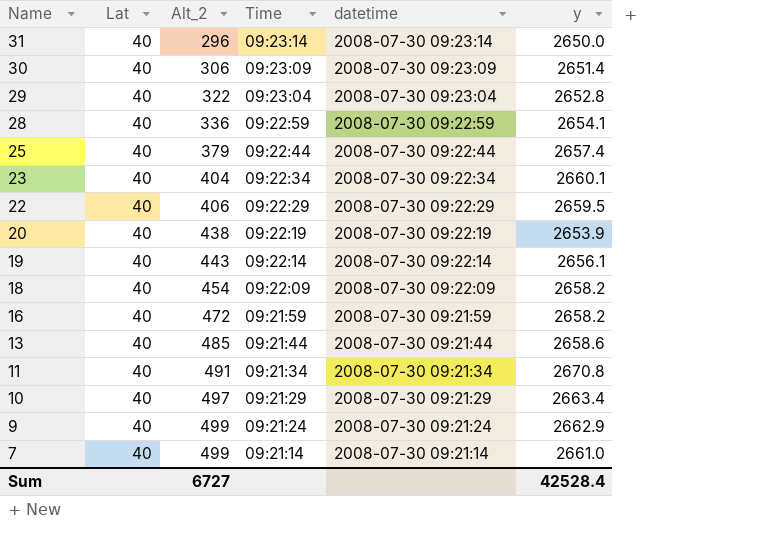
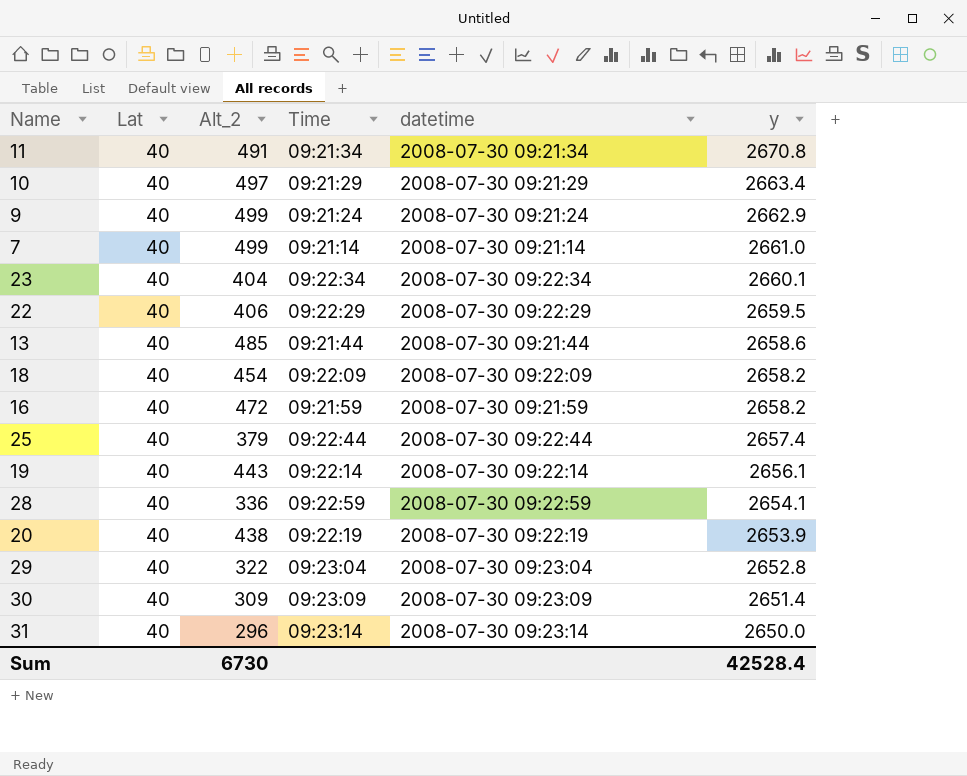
row order: Name descending -> y descending
30 | Alt_2: 306 -> 309
Sum | Alt_2: 6727 -> 6730

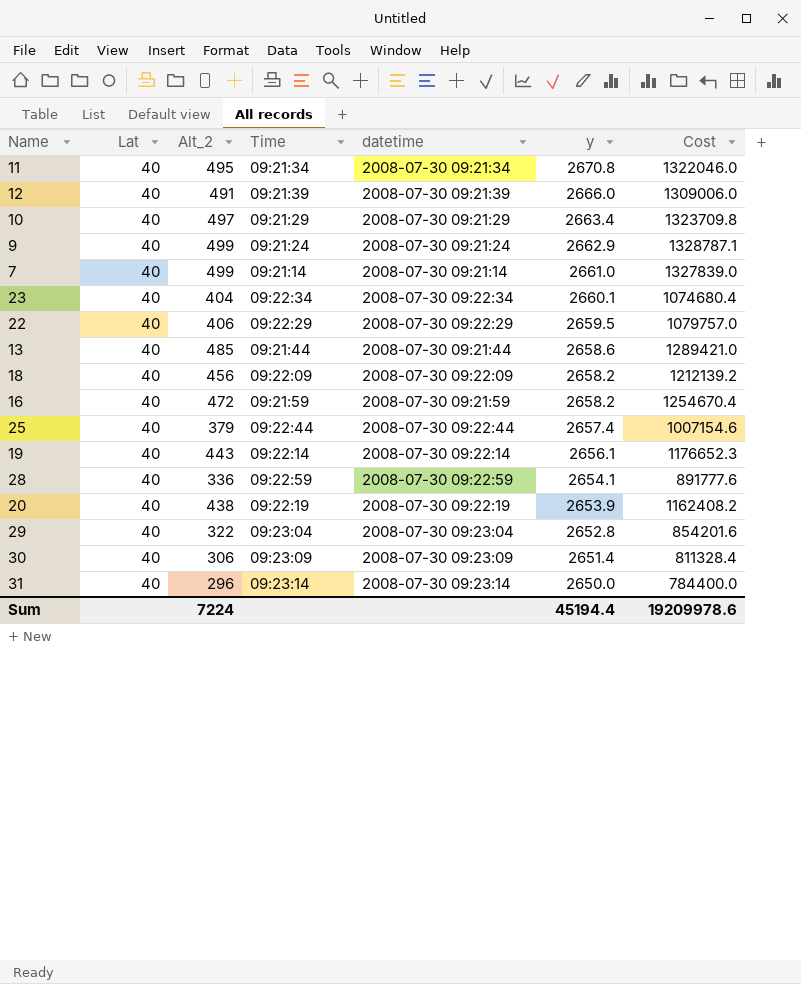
column Cost | formula: none -> [Alt_2] * [y]
11 | Alt_2: 491 -> 495
row 12: none -> 40 | 491 | 09:21:39 | 2008-07-30 09:21:39 | 2666.0 | 1309006.0
18 | Alt_2: 454 -> 456
30 | Alt_2: 309 -> 306
Sum | Alt_2: 6730 -> 7224
Sum | y: 42528.4 -> 45194.4

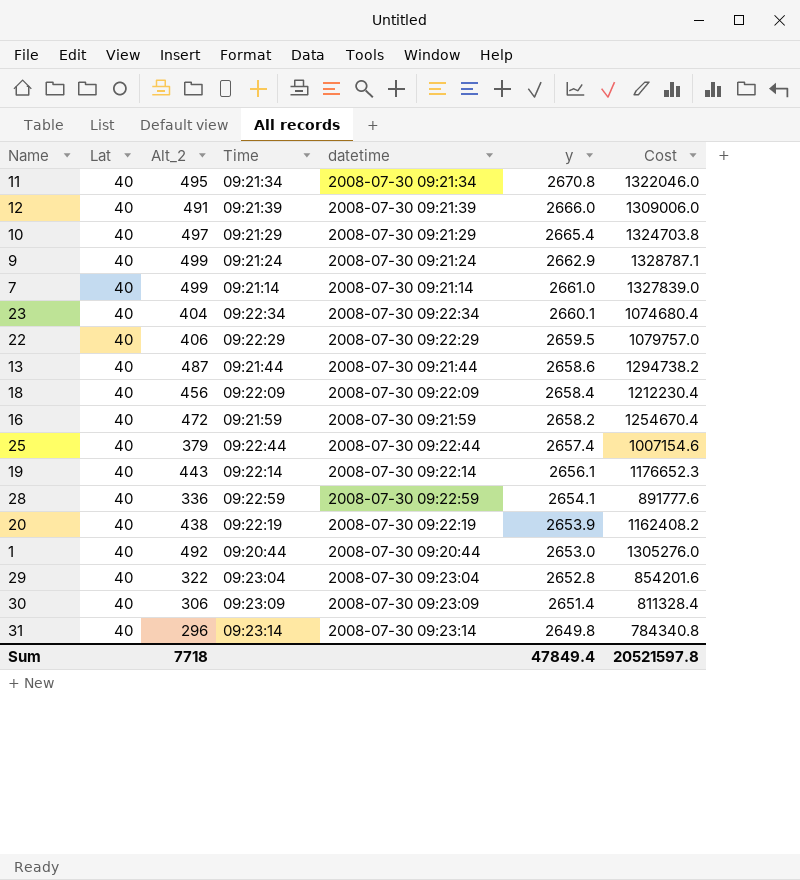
10 | y: 2663.4 -> 2665.4
10 | Cost: 1323709.8 -> 1324703.8
13 | Alt_2: 485 -> 487
13 | Cost: 1289421.0 -> 1294738.2
18 | y: 2658.2 -> 2658.4
18 | Cost: 1212139.2 -> 1212230.4
row 1: none -> 40 | 492 | 09:20:44 | 2008-07-30 09:20:44 | 2653.0 | 1305276.0
31 | y: 2650.0 -> 2649.8
31 | Cost: 784400.0 -> 784340.8
Sum | Alt_2: 7224 -> 7718
Sum | y: 45194.4 -> 47849.4
Sum | Cost: 19209978.6 -> 20521597.8

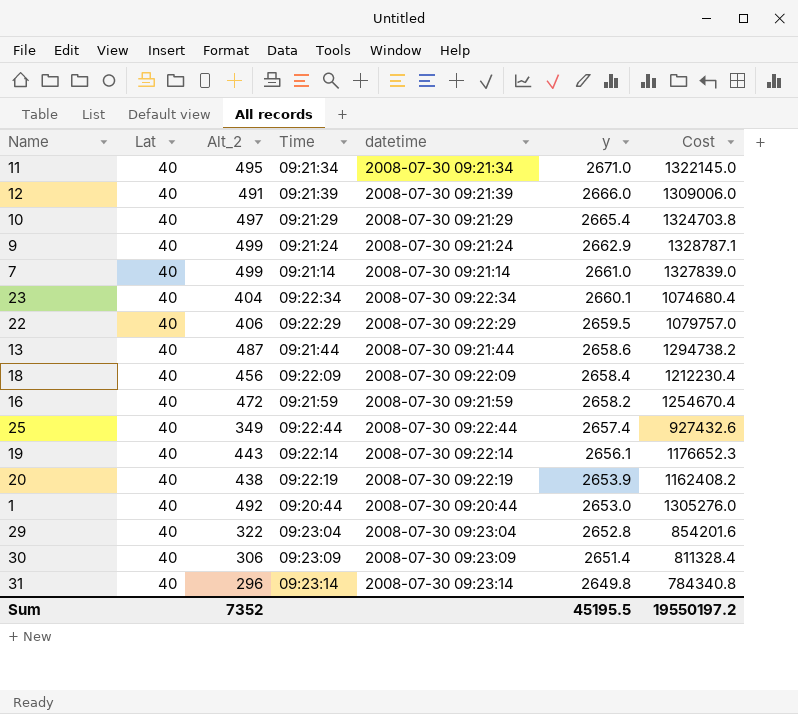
row 28: 40 | 336 | 09:22:59 | 2008-07-30 09:22:59 | 2654.1 | 891777.6 -> none
11 | y: 2670.8 -> 2671.0
11 | Cost: 1322046.0 -> 1322145.0
25 | Alt_2: 379 -> 349
25 | Cost: 1007154.6 -> 927432.6
Sum | Alt_2: 7718 -> 7352
Sum | y: 47849.4 -> 45195.5
Sum | Cost: 20521597.8 -> 19550197.2

